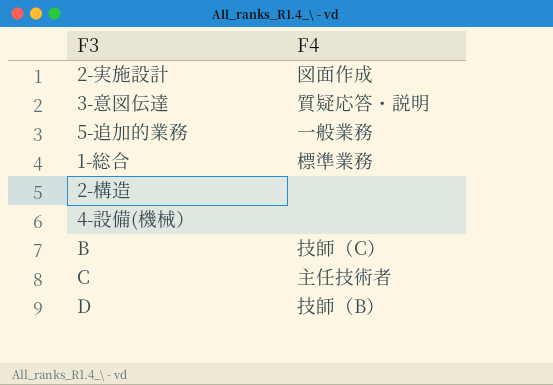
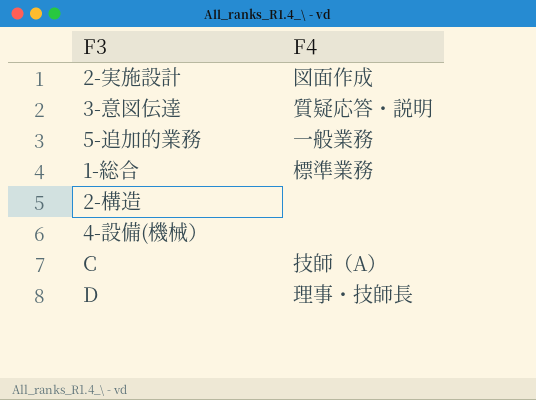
row B: 技師（C） -> none
C | F4: 主任技術者 -> 技師（A）
D | F4: 技師（B） -> 理事・技師長

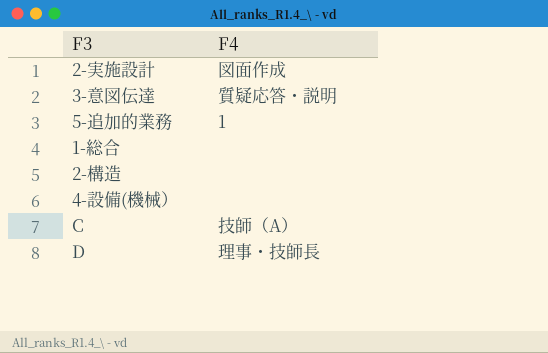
5-追加的業務 | F4: 一般業務 -> 1
1-総合 | F4: 標準業務 -> none

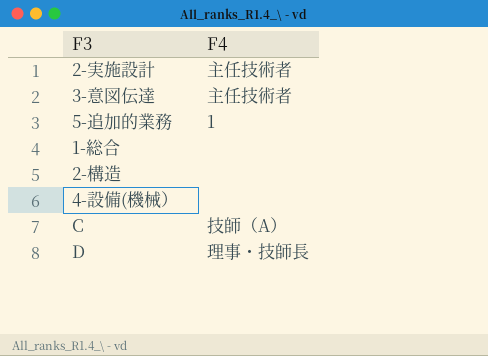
2-実施設計 | F4: 図面作成 -> 主任技術者
3-意図伝達 | F4: 質疑応答・説明 -> 主任技術者

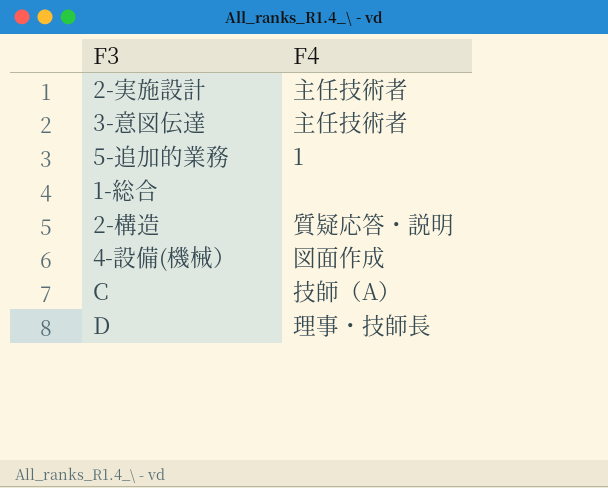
2-構造 | F4: none -> 質疑応答・説明
4-設備(機械） | F4: none -> 図面作成

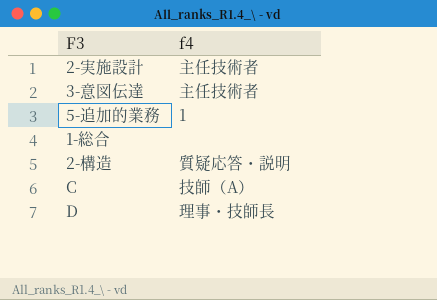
column name: F4 -> f4
row 4-設備(機械）: 図面作成 -> none

